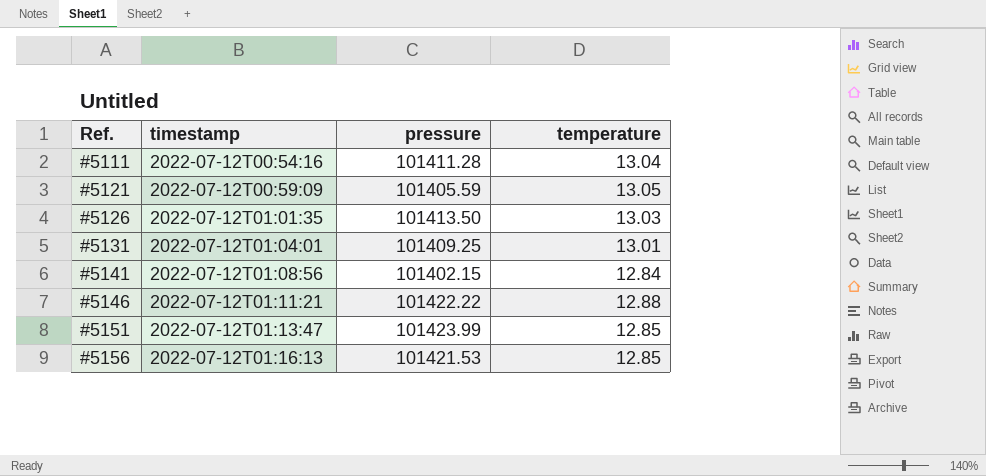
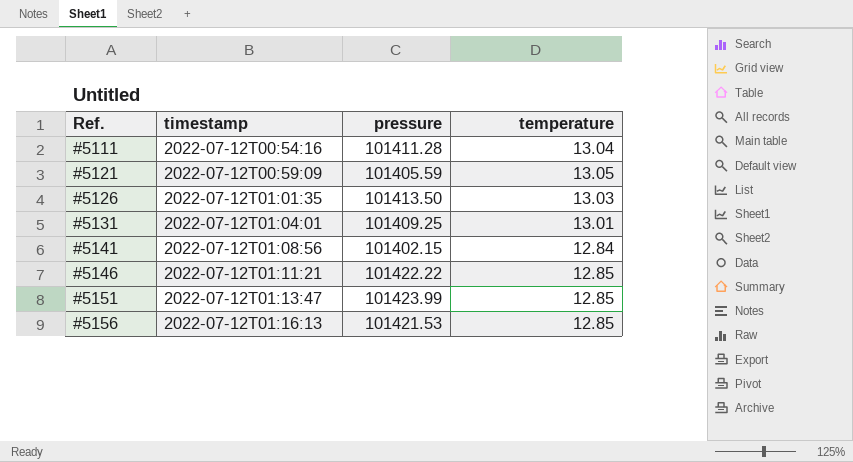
#5146 | temperature: 12.88 -> 12.85

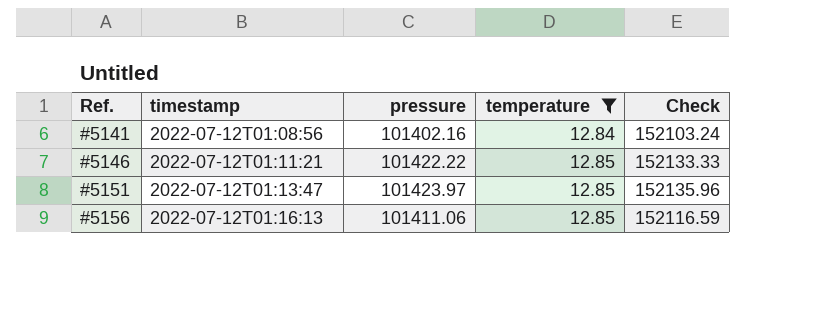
filter: none -> temperature <= 12.85
column Check | formula: none -> [pressure] * 1.5
#5141 | pressure: 101402.15 -> 101402.16
#5151 | pressure: 101423.99 -> 101423.97
#5156 | pressure: 101421.53 -> 101411.06

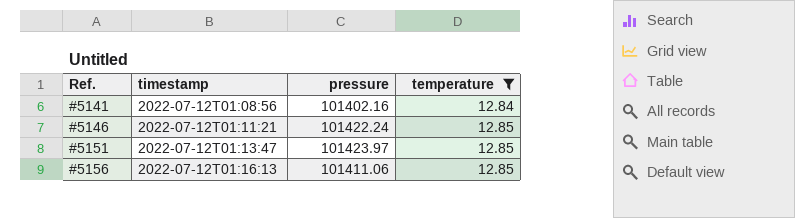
column Check | formula: [pressure] * 1.5 -> none
#5146 | pressure: 101422.22 -> 101422.24

